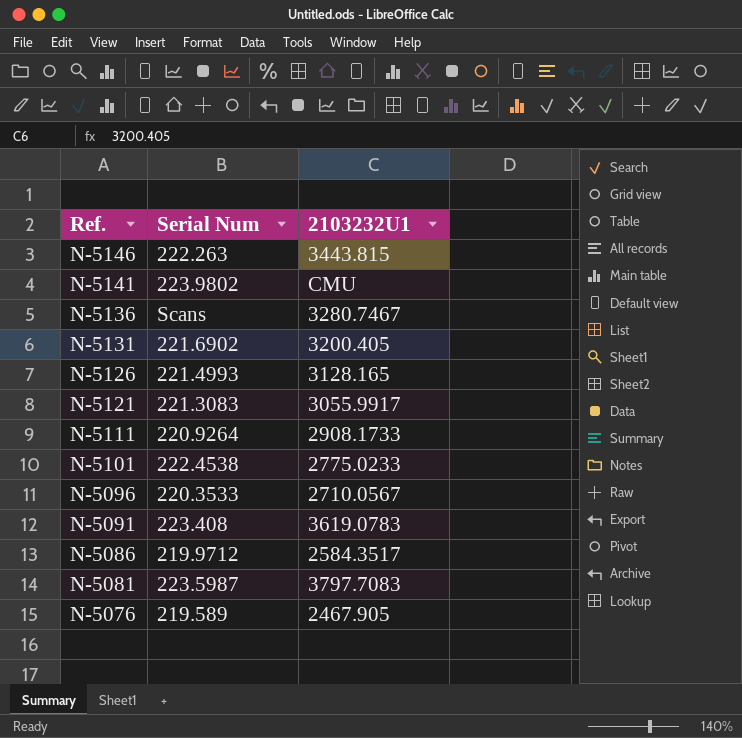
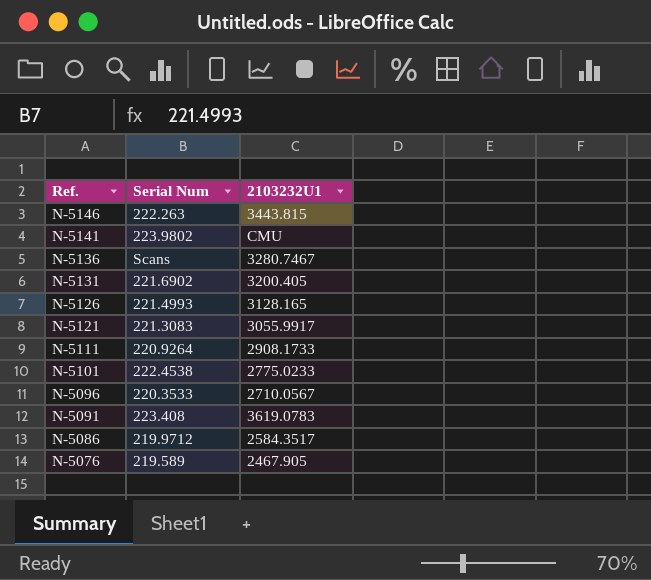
row N-5081: 223.5987 | 3797.7083 -> none

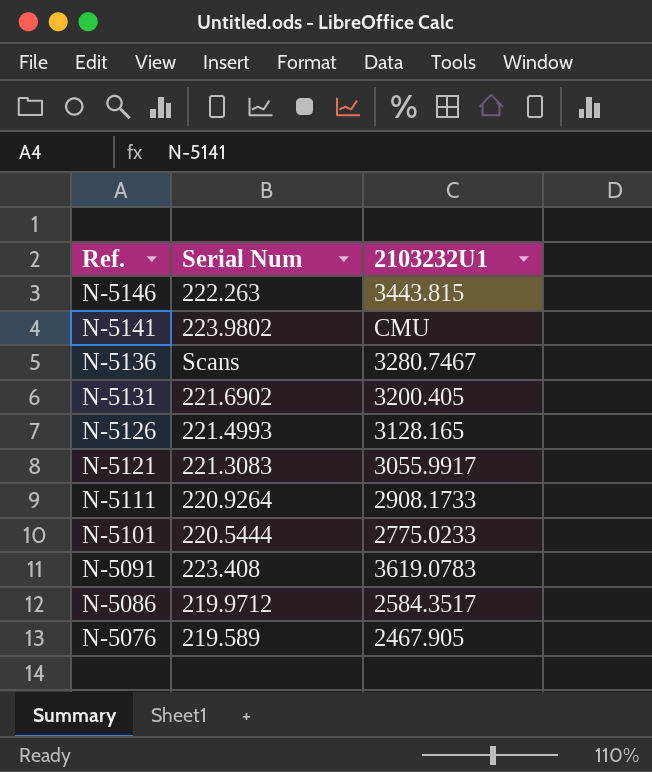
row N-5096: 220.3533 | 2710.0567 -> none
N-5101 | Serial Num: 222.4538 -> 220.5444

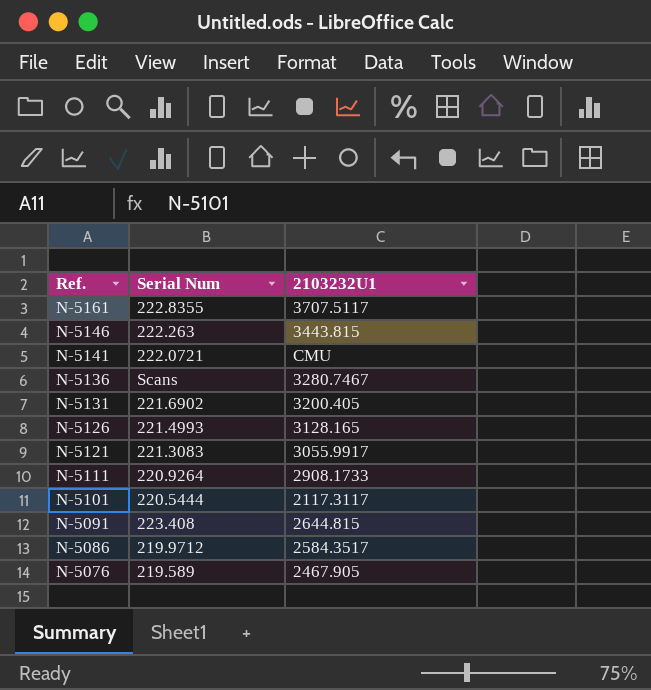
row N-5161: none -> 222.8355 | 3707.5117
N-5141 | Serial Num: 223.9802 -> 222.0721
N-5101 | 2103232U1: 2775.0233 -> 2117.3117
N-5091 | 2103232U1: 3619.0783 -> 2644.815

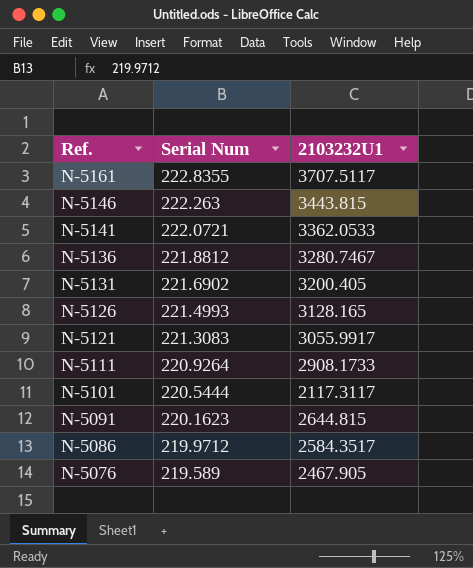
N-5141 | 2103232U1: CMU -> 3362.0533
N-5136 | Serial Num: Scans -> 221.8812
N-5091 | Serial Num: 223.408 -> 220.1623

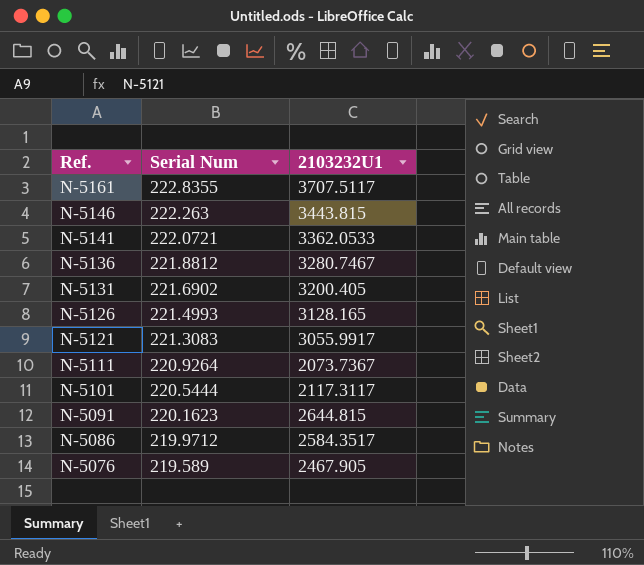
N-5111 | 2103232U1: 2908.1733 -> 2073.7367

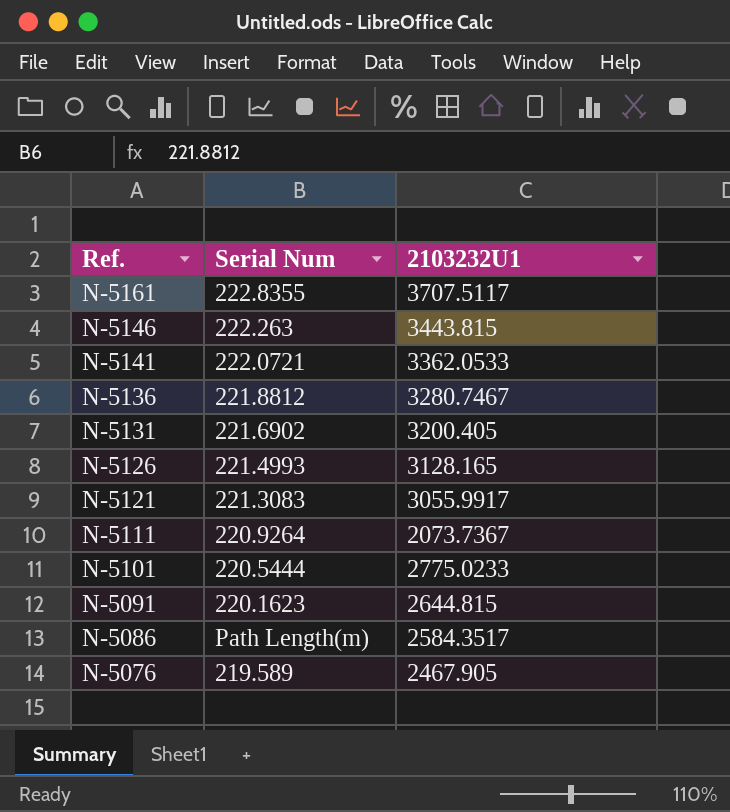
N-5101 | 2103232U1: 2117.3117 -> 2775.0233
N-5086 | Serial Num: 219.9712 -> Path Length(m)

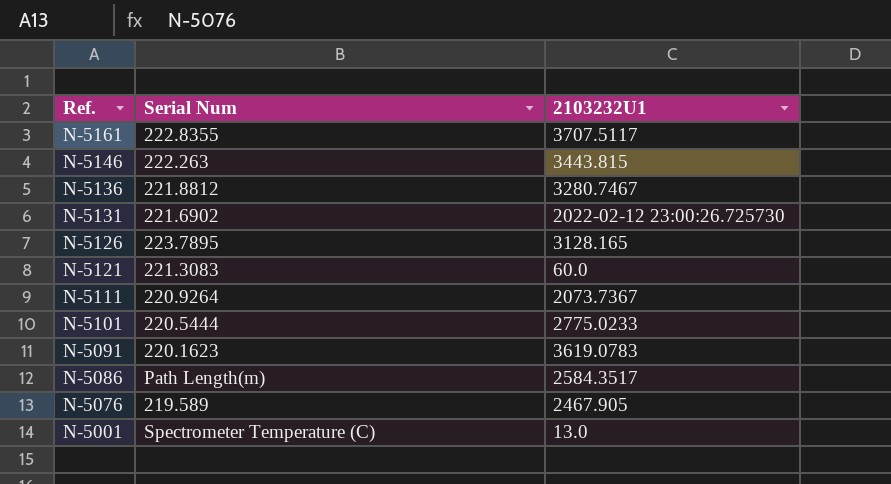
row N-5141: 222.0721 | 3362.0533 -> none
N-5131 | 2103232U1: 3200.405 -> 2022-02-12 23:00:26.725730
N-5126 | Serial Num: 221.4993 -> 223.7895
N-5121 | 2103232U1: 3055.9917 -> 60.0
N-5091 | 2103232U1: 2644.815 -> 3619.0783
row N-5001: none -> Spectrometer Temperature (C) | 13.0

